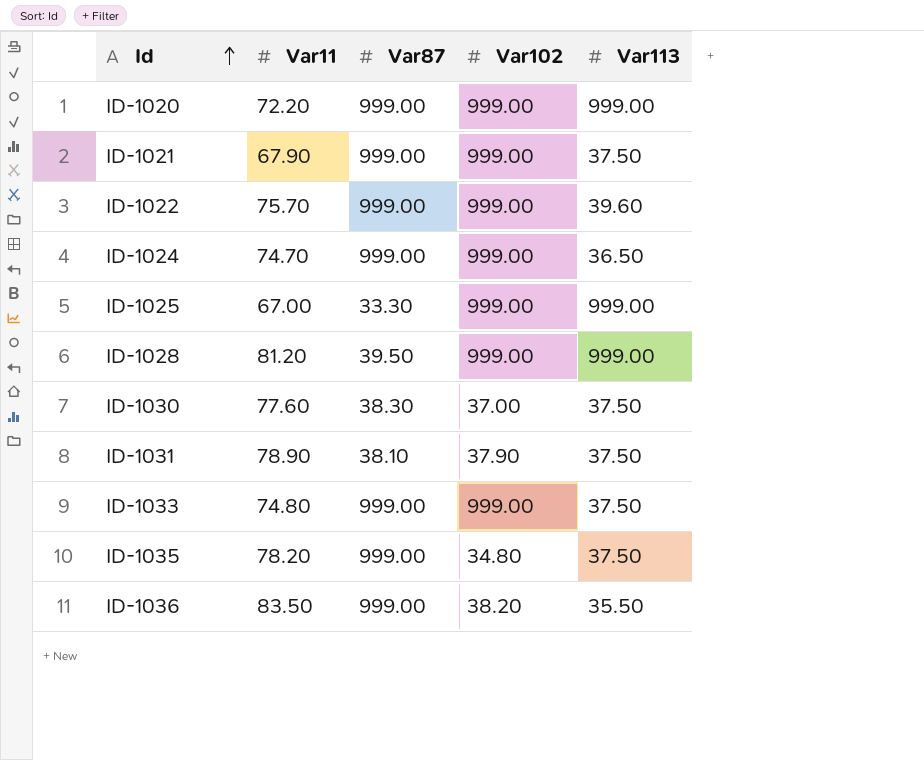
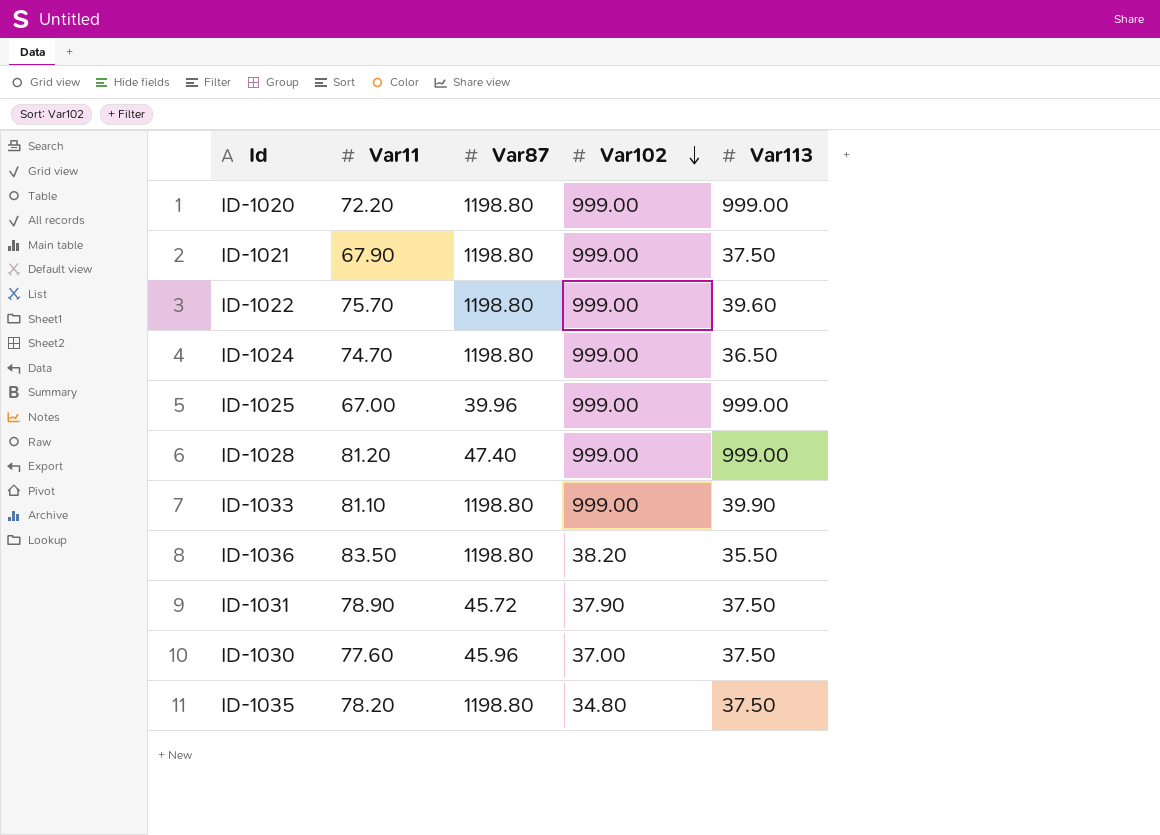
row order: Id ascending -> Var102 descending
ID-1020 | Var87: 999.00 -> 1198.80
ID-1021 | Var87: 999.00 -> 1198.80
ID-1022 | Var87: 999.00 -> 1198.80
ID-1024 | Var87: 999.00 -> 1198.80
ID-1025 | Var87: 33.30 -> 39.96
ID-1028 | Var87: 39.50 -> 47.40
ID-1033 | Var11: 74.80 -> 81.10
ID-1033 | Var87: 999.00 -> 1198.80
ID-1033 | Var113: 37.50 -> 39.90
ID-1036 | Var87: 999.00 -> 1198.80
ID-1031 | Var87: 38.10 -> 45.72
ID-1030 | Var87: 38.30 -> 45.96
ID-1035 | Var87: 999.00 -> 1198.80

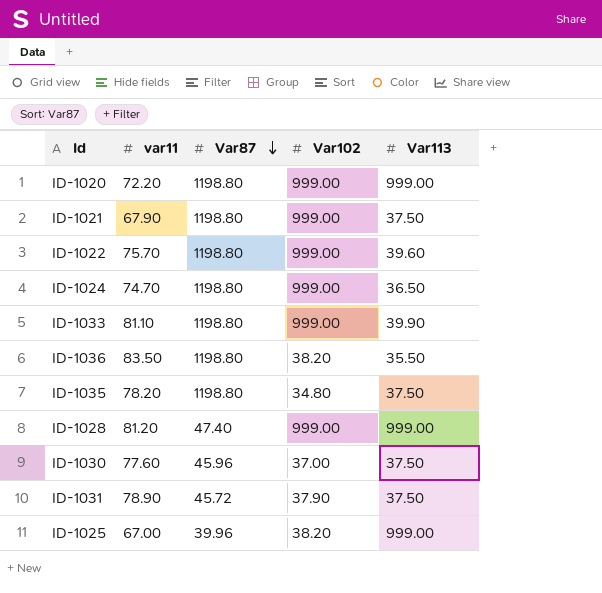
row order: Var102 descending -> Var87 descending
column name: Var11 -> var11
ID-1025 | Var102: 999.00 -> 38.20

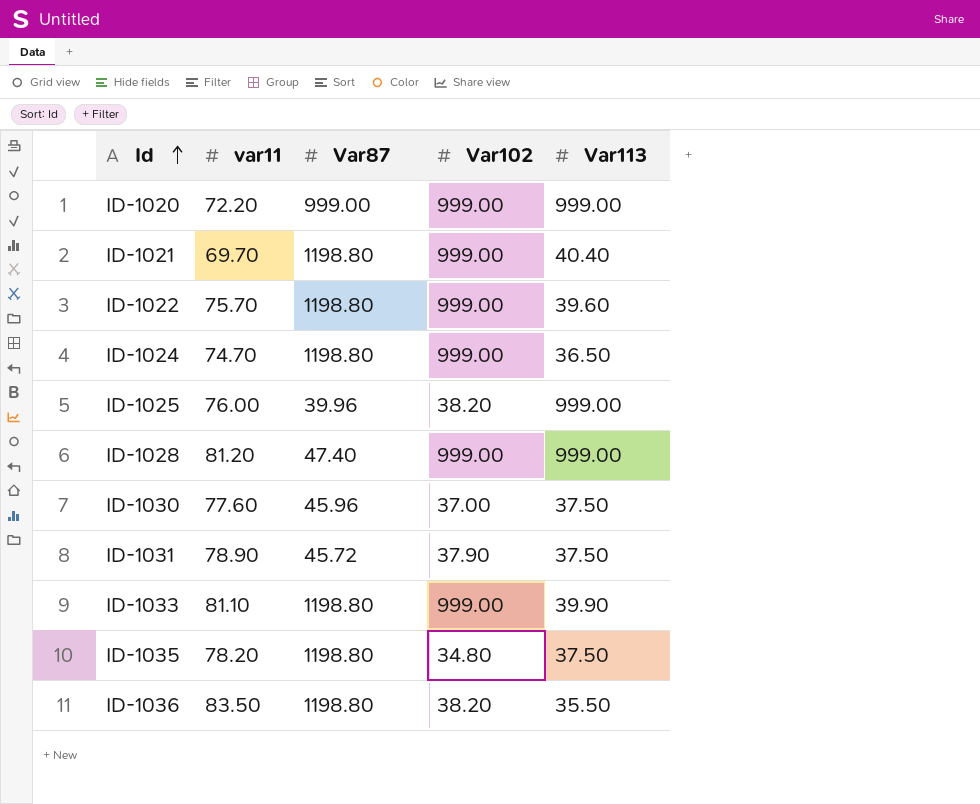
row order: Var87 descending -> Id ascending
ID-1020 | Var87: 1198.80 -> 999.00
ID-1021 | var11: 67.90 -> 69.70
ID-1021 | Var113: 37.50 -> 40.40
ID-1025 | var11: 67.00 -> 76.00

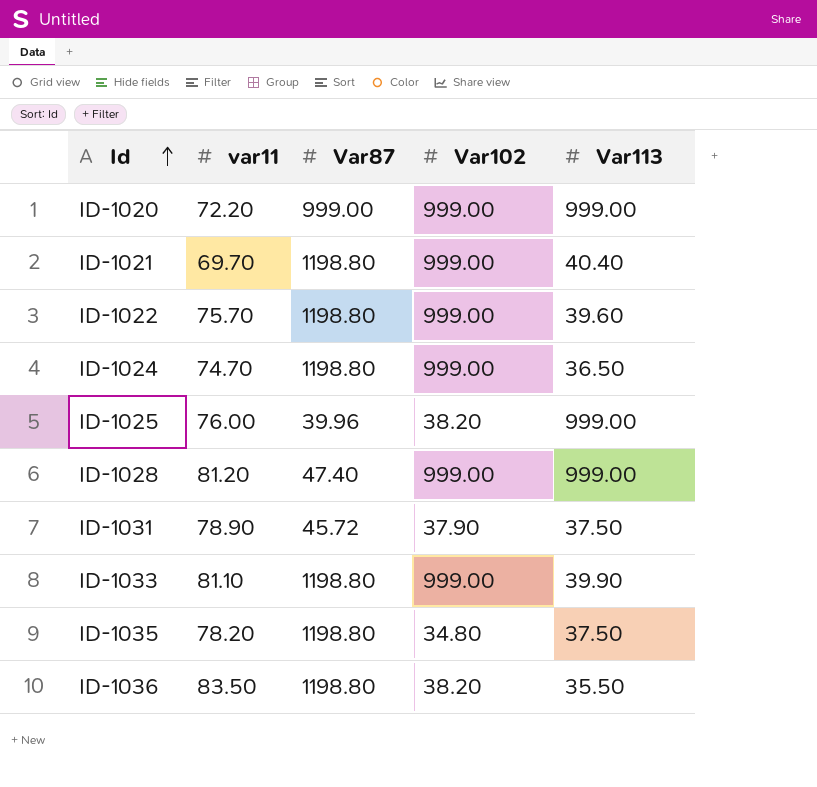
row ID-1030: 77.60 | 45.96 | 37.00 | 37.50 -> none

